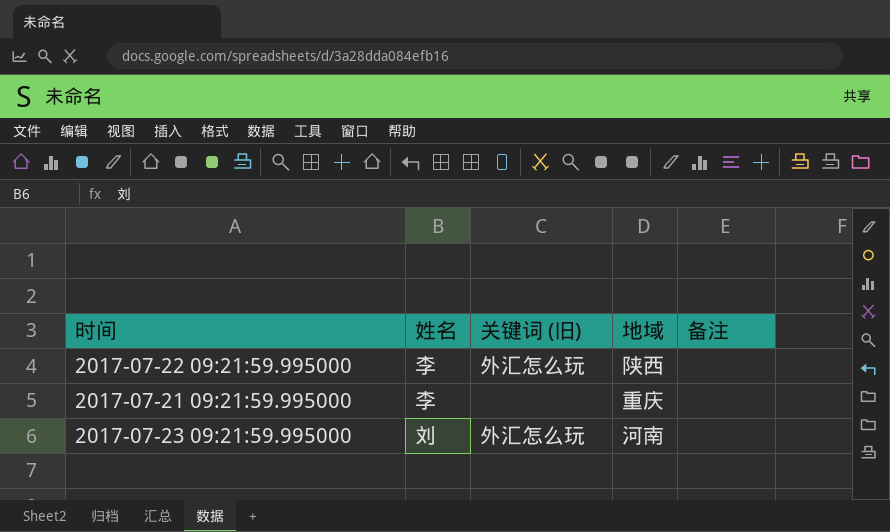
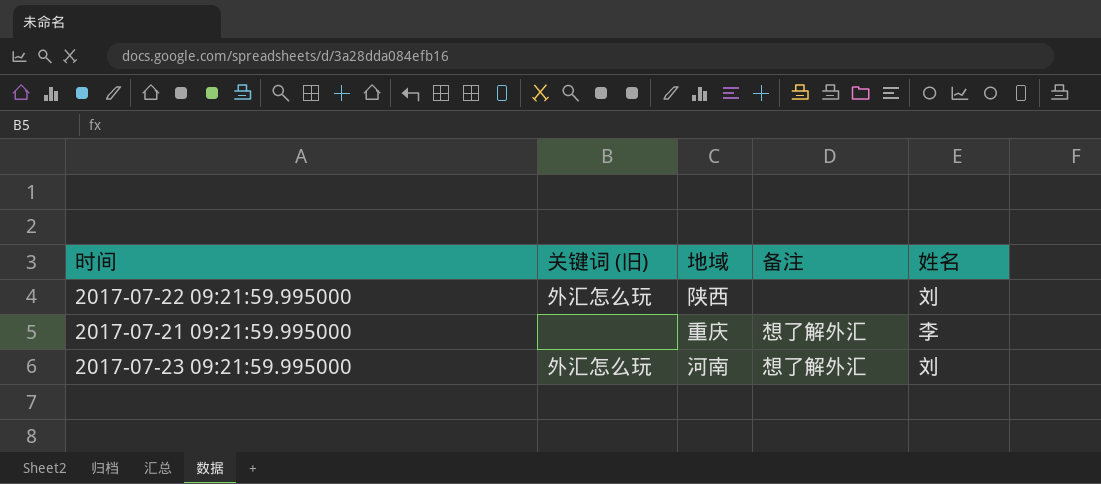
column 姓名 | position: 2 -> 5
2017-07-22 09:21:59.995000 | 姓名: 李 -> 刘
2017-07-21 09:21:59.995000 | 备注: none -> 想了解外汇
2017-07-23 09:21:59.995000 | 备注: none -> 想了解外汇

